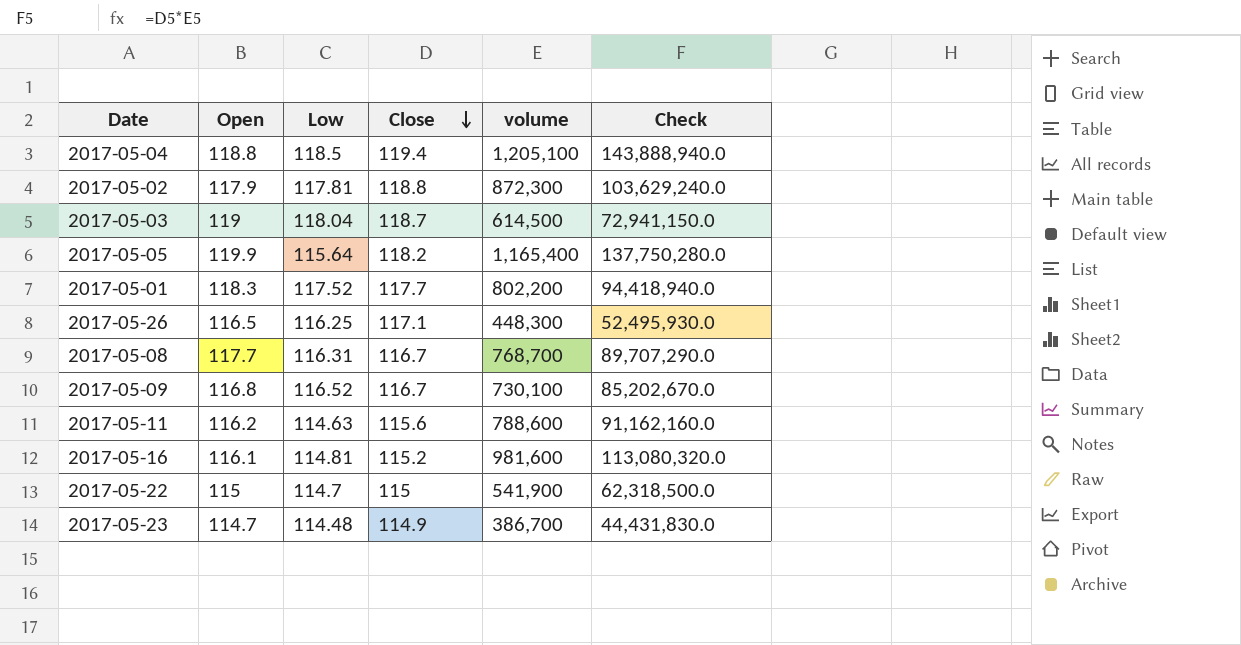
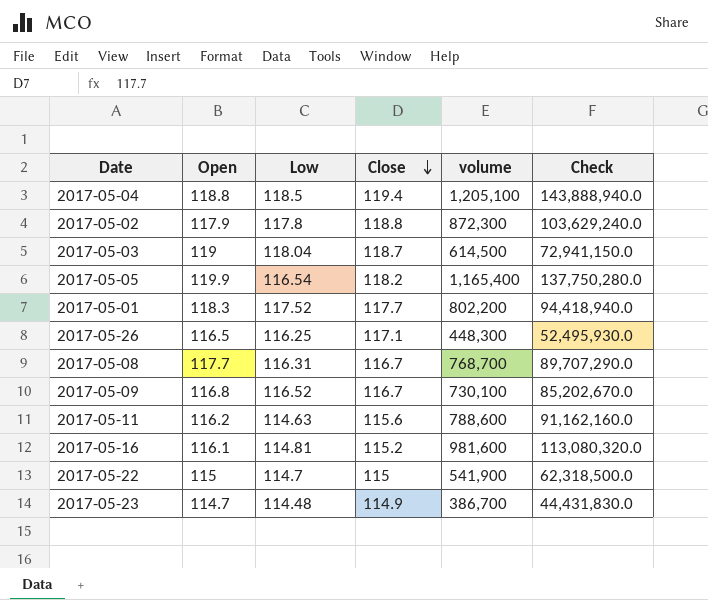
2017-05-02 | Low: 117.81 -> 117.8
2017-05-05 | Low: 115.64 -> 116.54

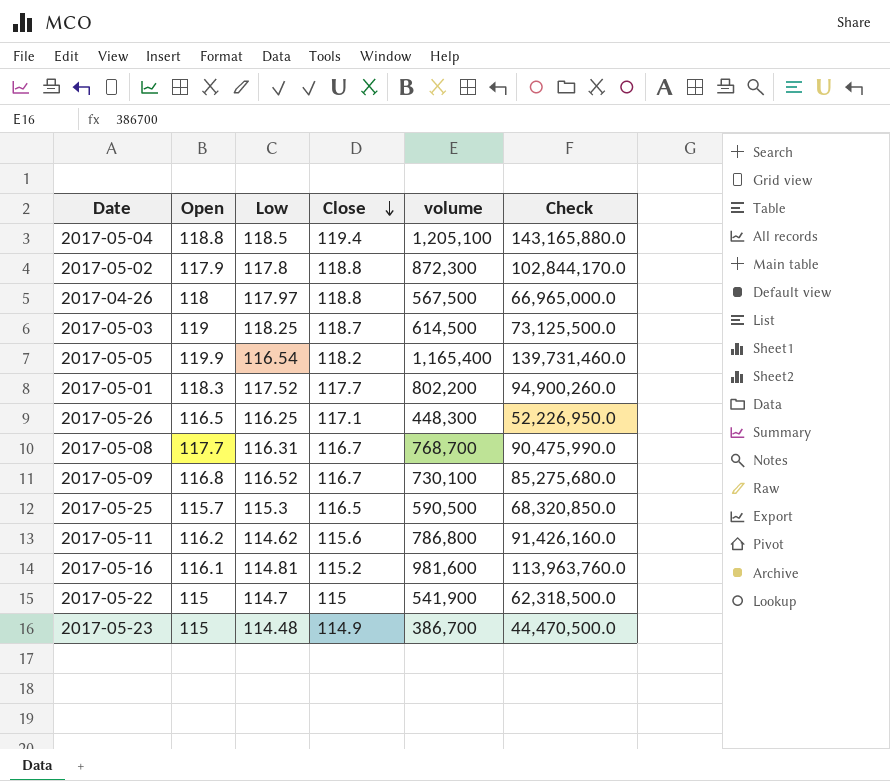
column Check | formula: [Close] * [volume] -> [Open] * [volume]
row 2017-04-26: none -> 118 | 117.97 | 118.8 | 567,500 | 66,965,000.0
2017-05-03 | Low: 118.04 -> 118.25
row 2017-05-25: none -> 115.7 | 115.3 | 116.5 | 590,500 | 68,320,850.0
2017-05-11 | Low: 114.63 -> 114.62
2017-05-11 | volume: 788,600 -> 786,800
2017-05-23 | Open: 114.7 -> 115

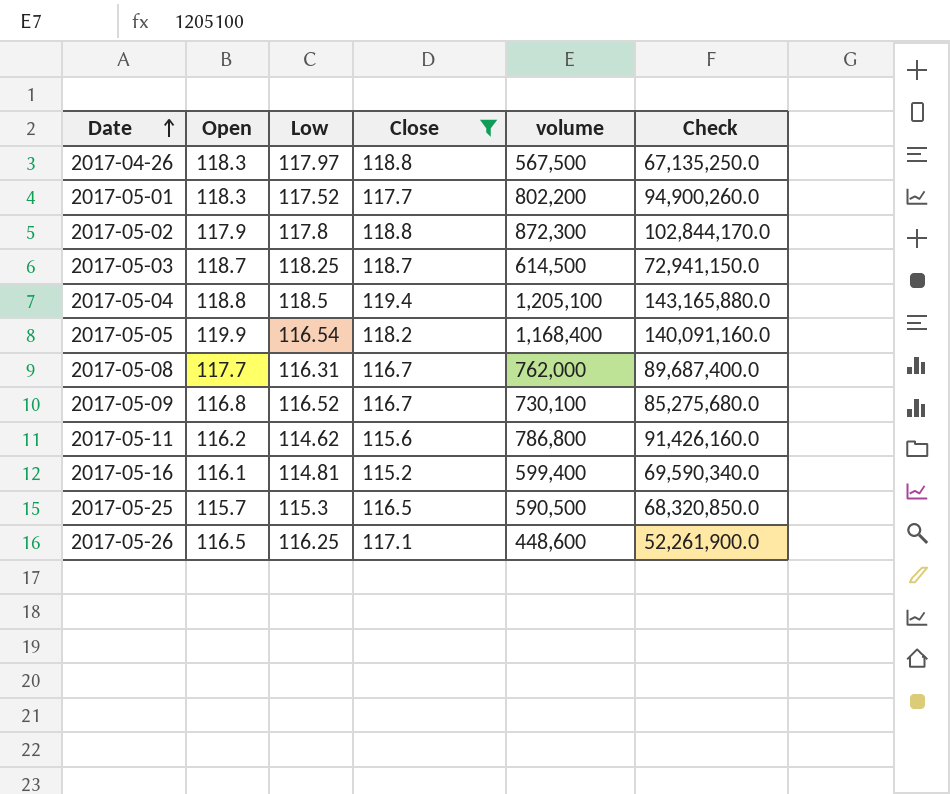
filter: none -> Close >= 115.2
row order: Close descending -> Date ascending
2017-04-26 | Open: 118 -> 118.3
2017-04-26 | Check: 66,965,000.0 -> 67,135,250.0
2017-05-03 | Open: 119 -> 118.7
2017-05-03 | Check: 73,125,500.0 -> 72,941,150.0
2017-05-05 | volume: 1,165,400 -> 1,168,400
2017-05-05 | Check: 139,731,460.0 -> 140,091,160.0
2017-05-08 | volume: 768,700 -> 762,000
2017-05-08 | Check: 90,475,990.0 -> 89,687,400.0
2017-05-16 | volume: 981,600 -> 599,400
2017-05-16 | Check: 113,963,760.0 -> 69,590,340.0
2017-05-26 | volume: 448,300 -> 448,600
2017-05-26 | Check: 52,226,950.0 -> 52,261,900.0

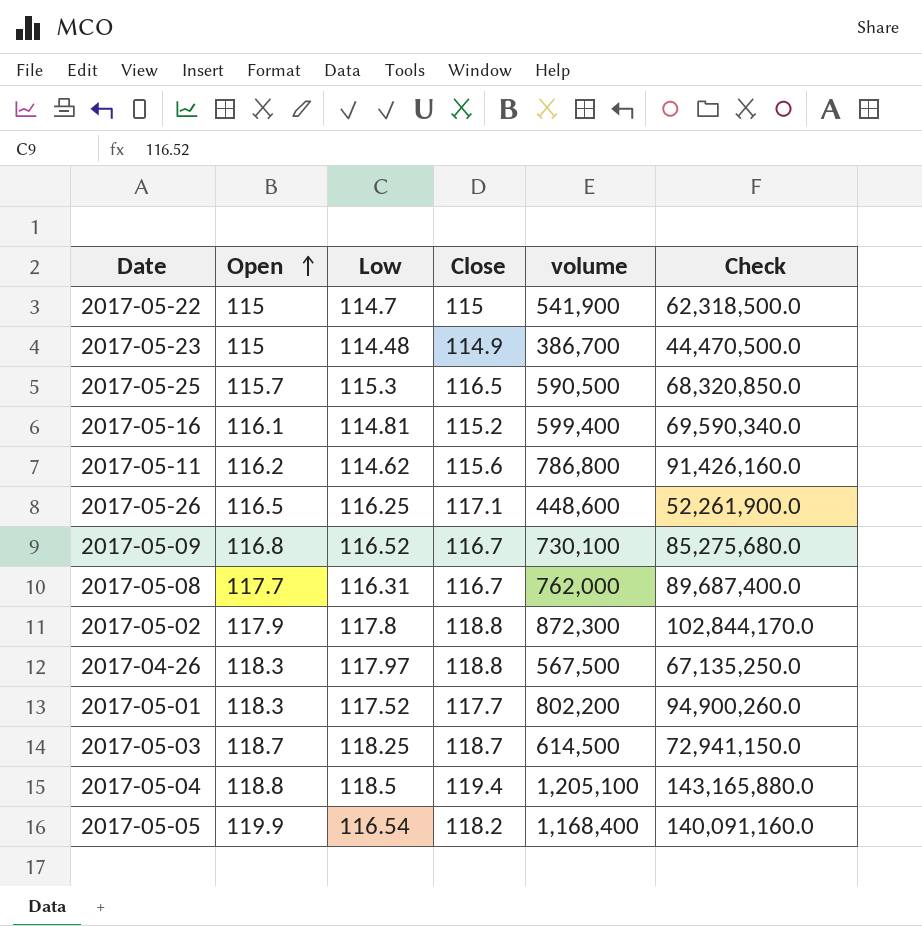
filter: Close >= 115.2 -> none
row order: Date ascending -> Open ascending

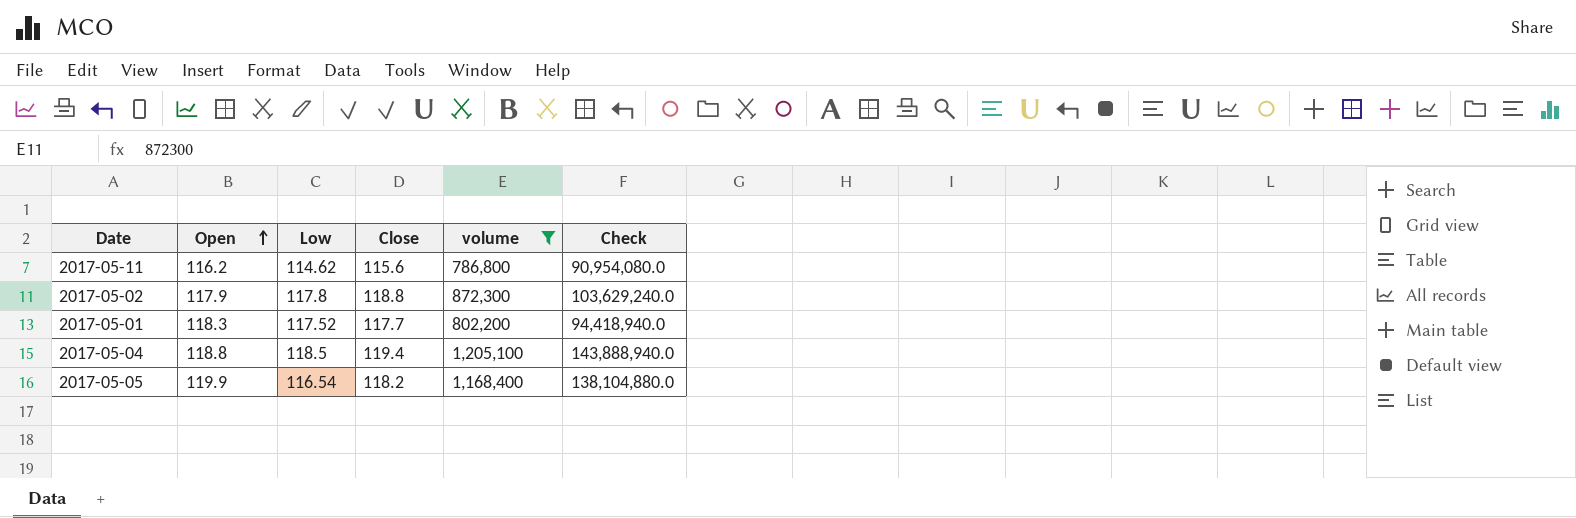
filter: none -> volume >= 786,800
column Check | formula: [Open] * [volume] -> [Close] * [volume]

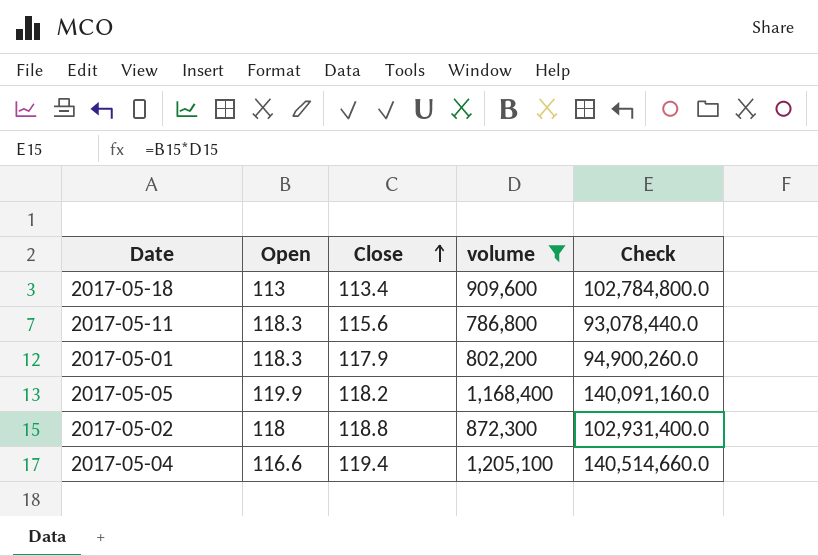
row order: Open ascending -> Close ascending
column Low | position: 3 -> none
column Check | formula: [Close] * [volume] -> [Open] * [volume]
row 2017-05-18: none -> 113 | 113.4 | 909,600 | 102,784,800.0
2017-05-11 | Open: 116.2 -> 118.3
2017-05-01 | Close: 117.7 -> 117.9
2017-05-02 | Open: 117.9 -> 118
2017-05-04 | Open: 118.8 -> 116.6

